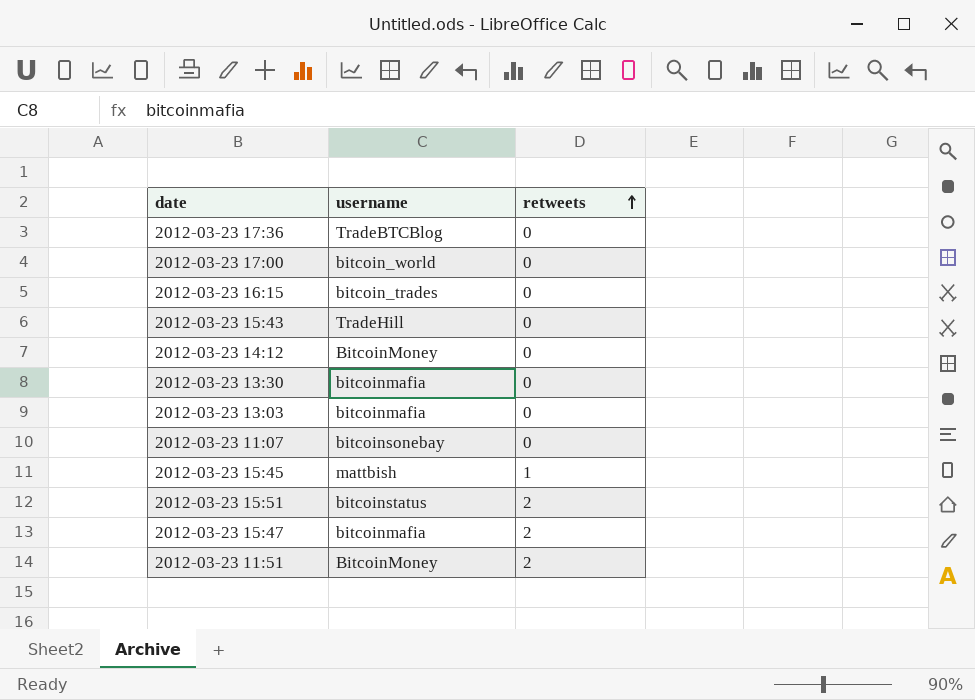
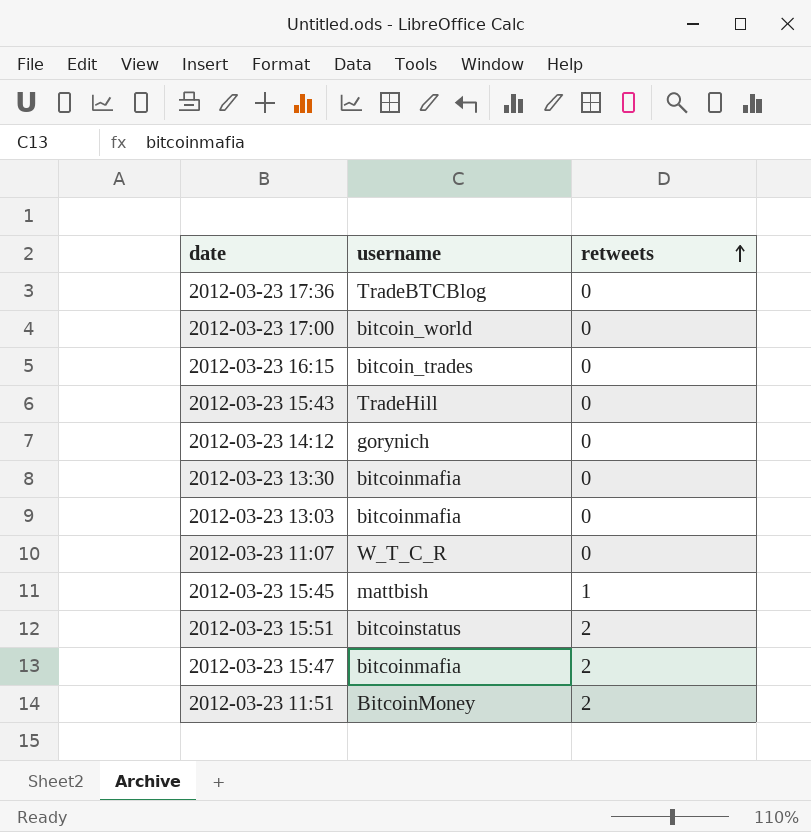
2012-03-23 14:12 | username: BitcoinMoney -> gorynich
2012-03-23 11:07 | username: bitcoinsonebay -> W_T_C_R

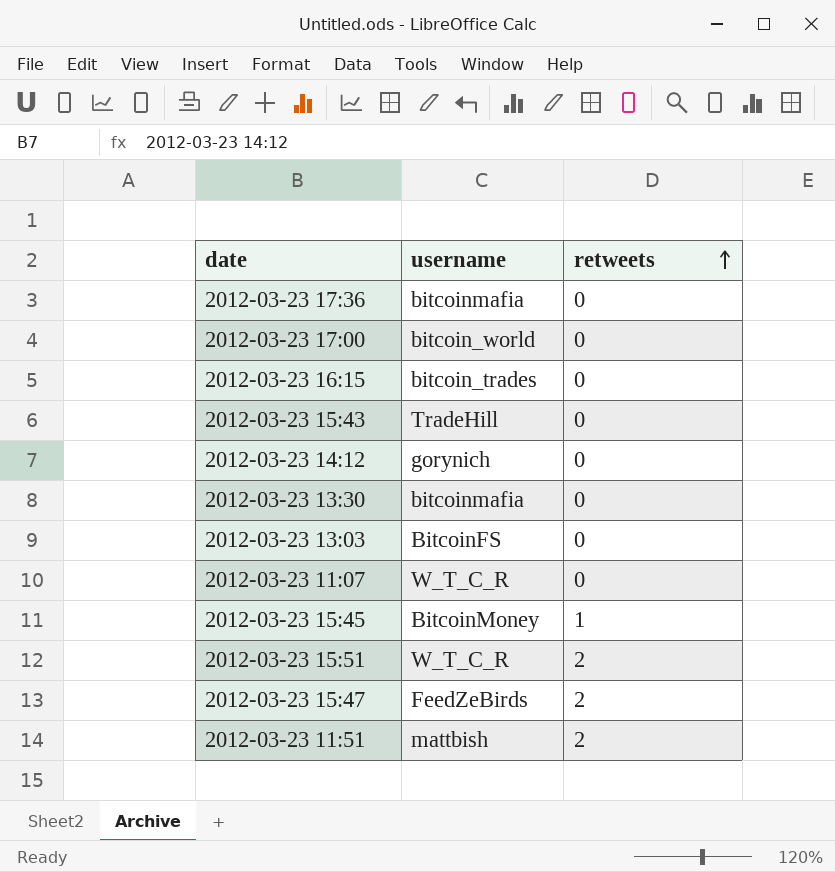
2012-03-23 17:36 | username: TradeBTCBlog -> bitcoinmafia
2012-03-23 13:03 | username: bitcoinmafia -> BitcoinFS
2012-03-23 15:45 | username: mattbish -> BitcoinMoney
2012-03-23 15:51 | username: bitcoinstatus -> W_T_C_R
2012-03-23 15:47 | username: bitcoinmafia -> FeedZeBirds
2012-03-23 11:51 | username: BitcoinMoney -> mattbish

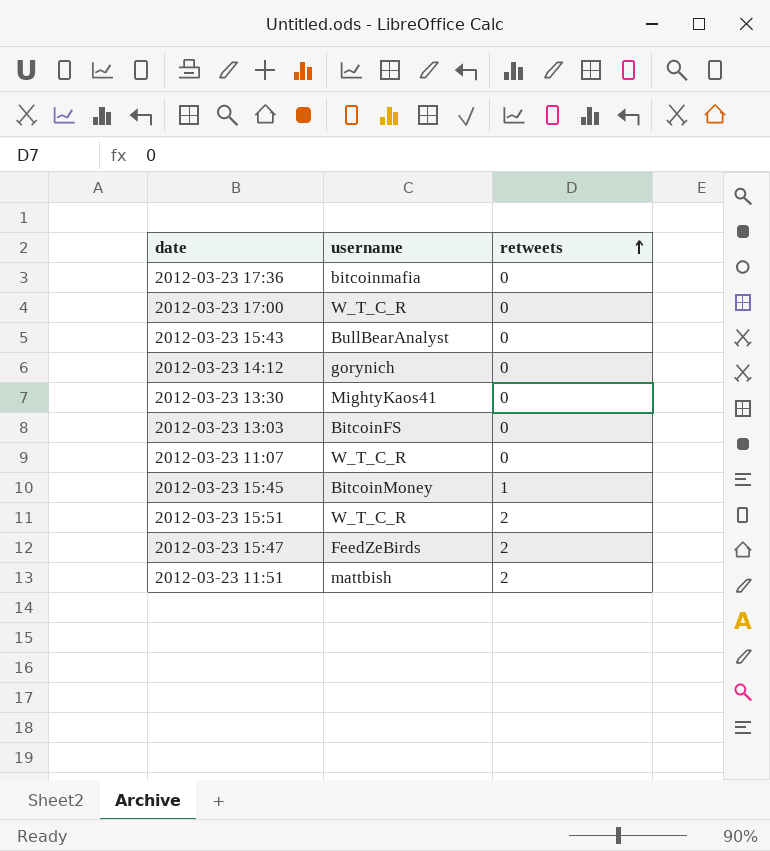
row 2012-03-23 16:15: bitcoin_trades | 0 -> none
2012-03-23 17:00 | username: bitcoin_world -> W_T_C_R
2012-03-23 15:43 | username: TradeHill -> BullBearAnalyst
2012-03-23 13:30 | username: bitcoinmafia -> MightyKaos41

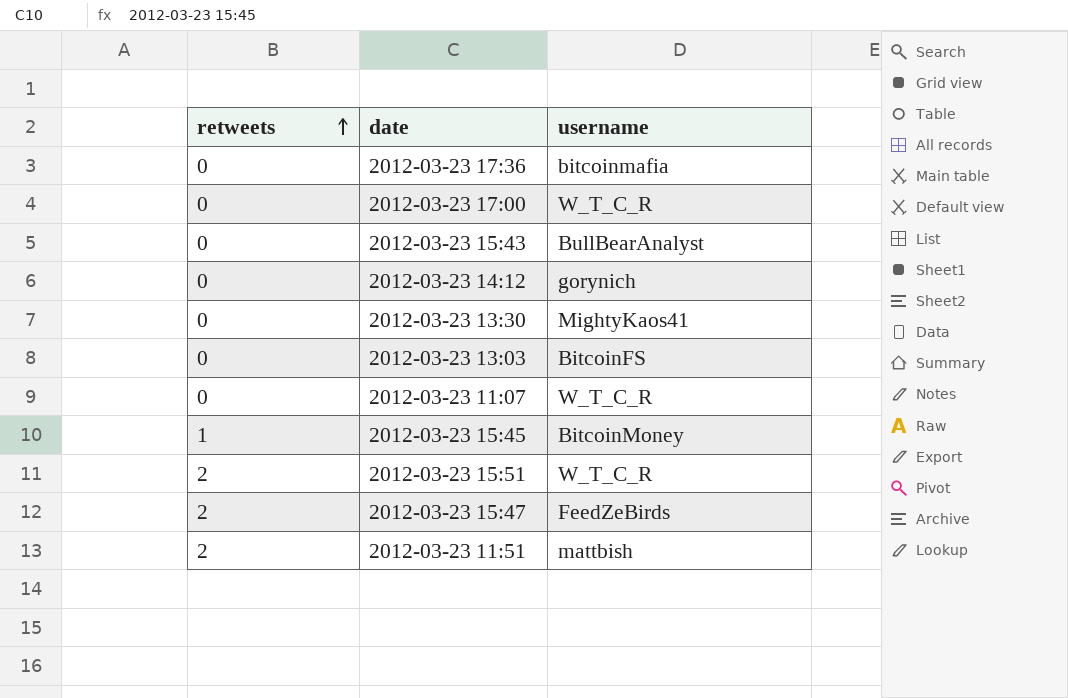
column retweets | position: 3 -> 1

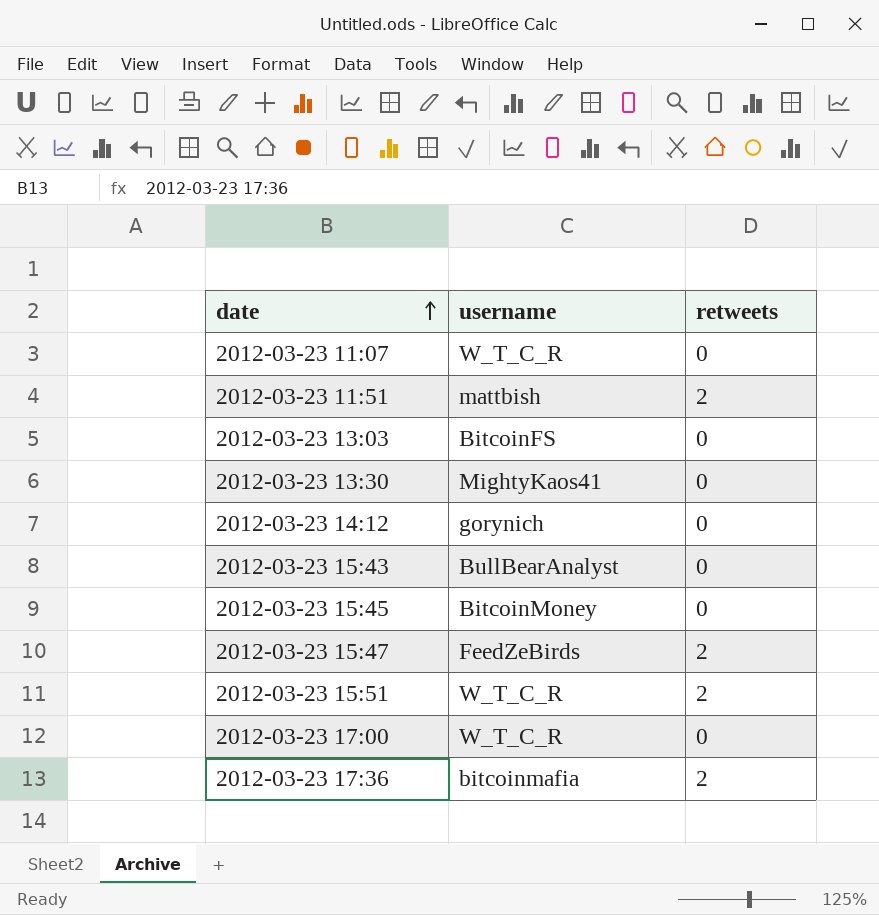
row order: retweets ascending -> date ascending
column retweets | position: 1 -> 3
2012-03-23 15:45 | retweets: 1 -> 0
2012-03-23 17:36 | retweets: 0 -> 2

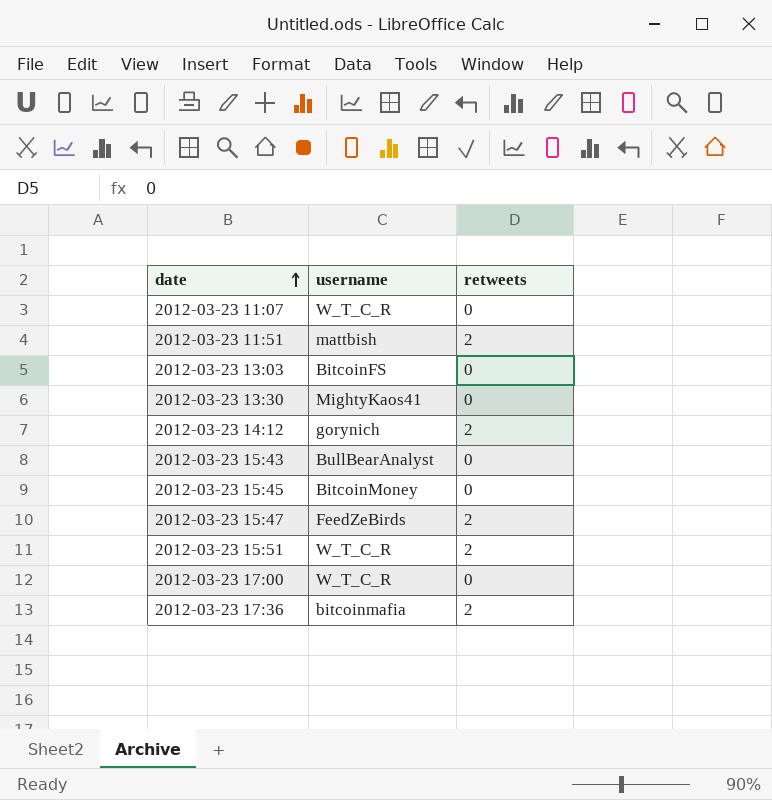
2012-03-23 14:12 | retweets: 0 -> 2

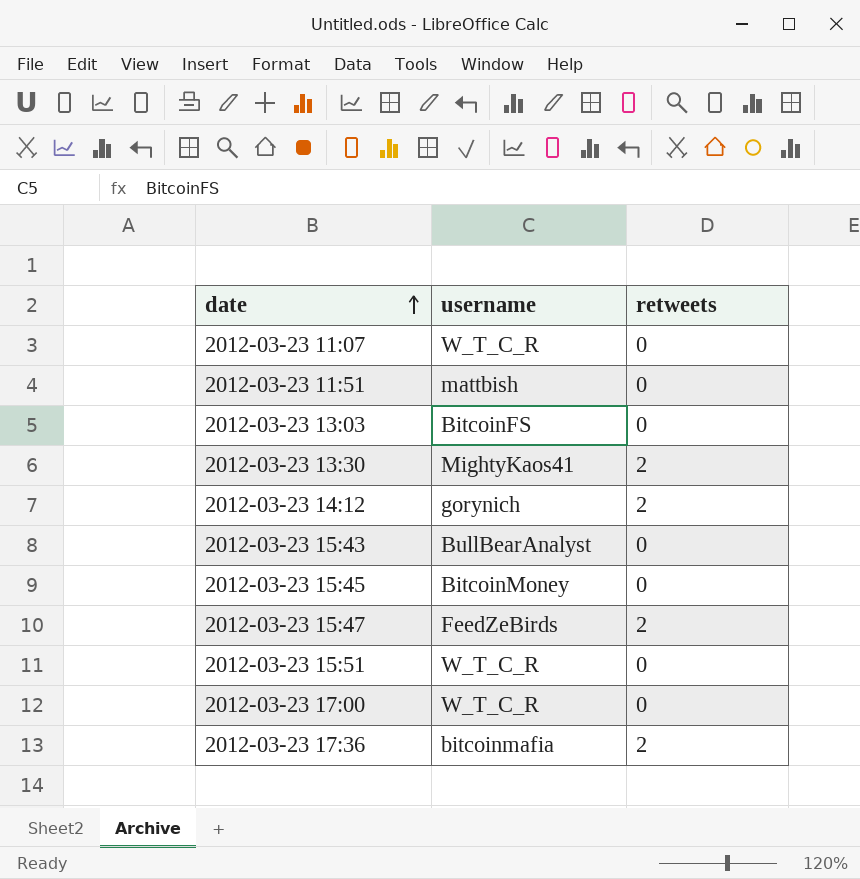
2012-03-23 11:51 | retweets: 2 -> 0
2012-03-23 13:30 | retweets: 0 -> 2
2012-03-23 15:51 | retweets: 2 -> 0

